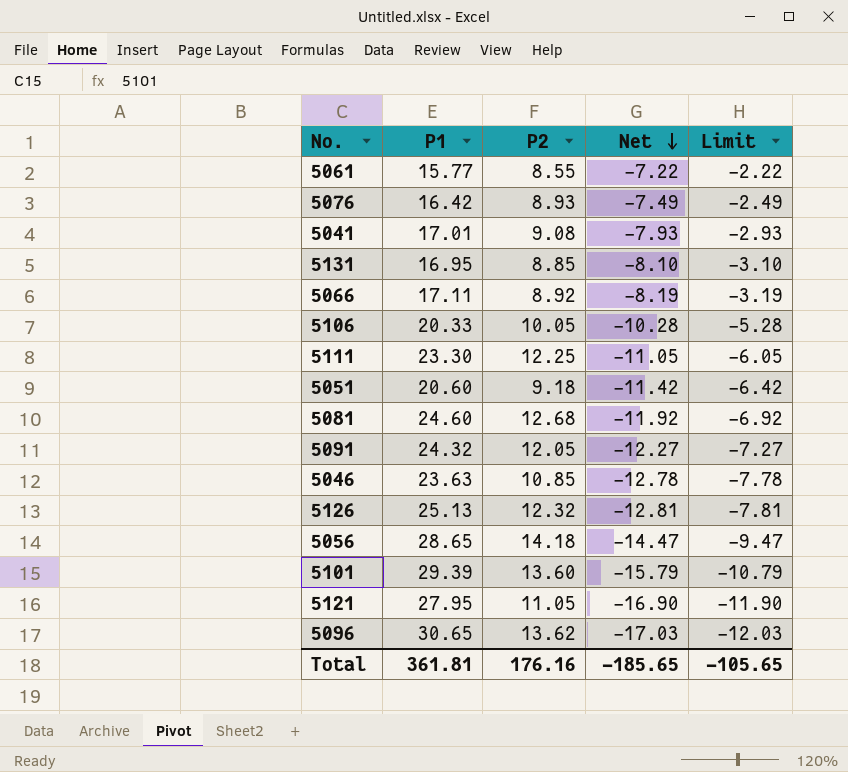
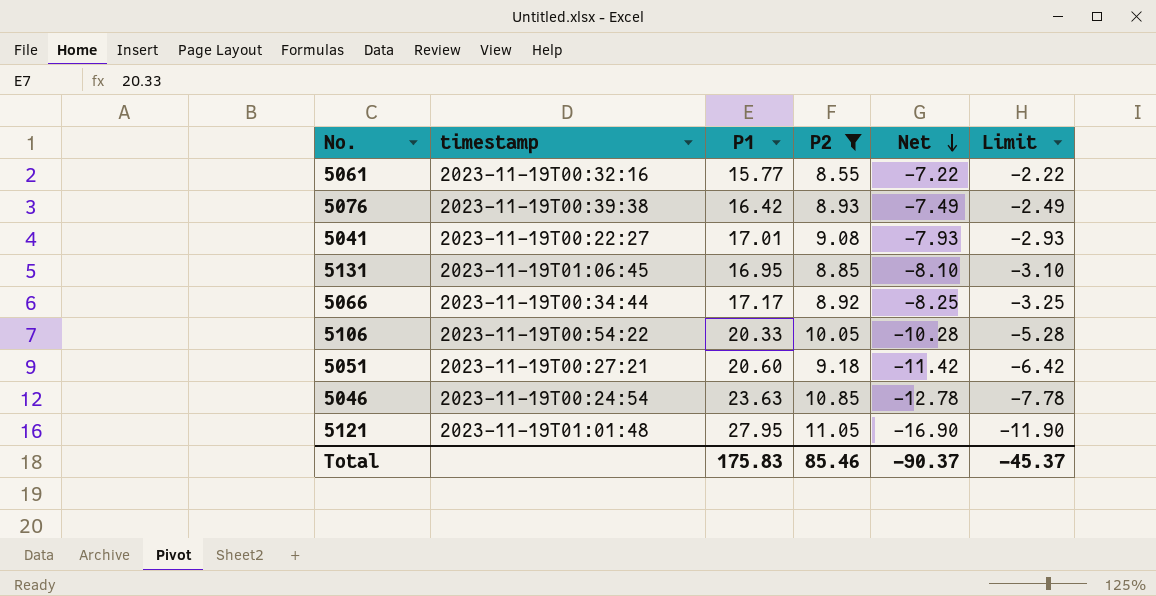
filter: none -> P2 <= 11.05
column timestamp | position: none -> 2
5066 | P1: 17.11 -> 17.17
5066 | Net: -8.19 -> -8.25
5066 | Limit: -3.19 -> -3.25
Total | P1: 361.81 -> 175.83
Total | P2: 176.16 -> 85.46
Total | Net: -185.65 -> -90.37
Total | Limit: -105.65 -> -45.37

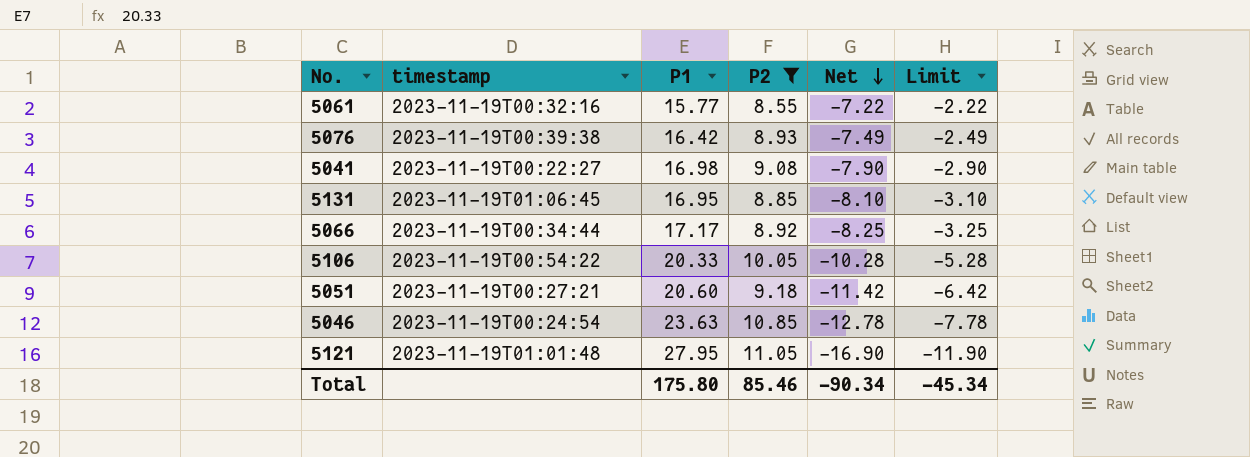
5041 | P1: 17.01 -> 16.98
5041 | Net: -7.93 -> -7.90
5041 | Limit: -2.93 -> -2.90
Total | P1: 175.83 -> 175.80
Total | Net: -90.37 -> -90.34
Total | Limit: -45.37 -> -45.34

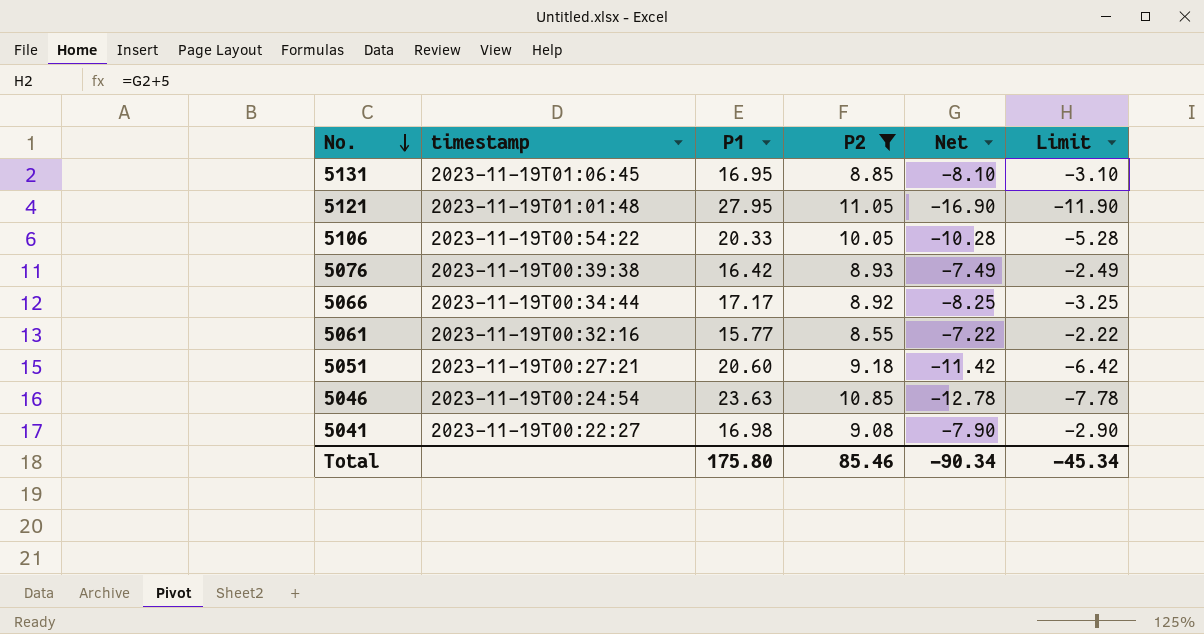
row order: Net descending -> No. descending

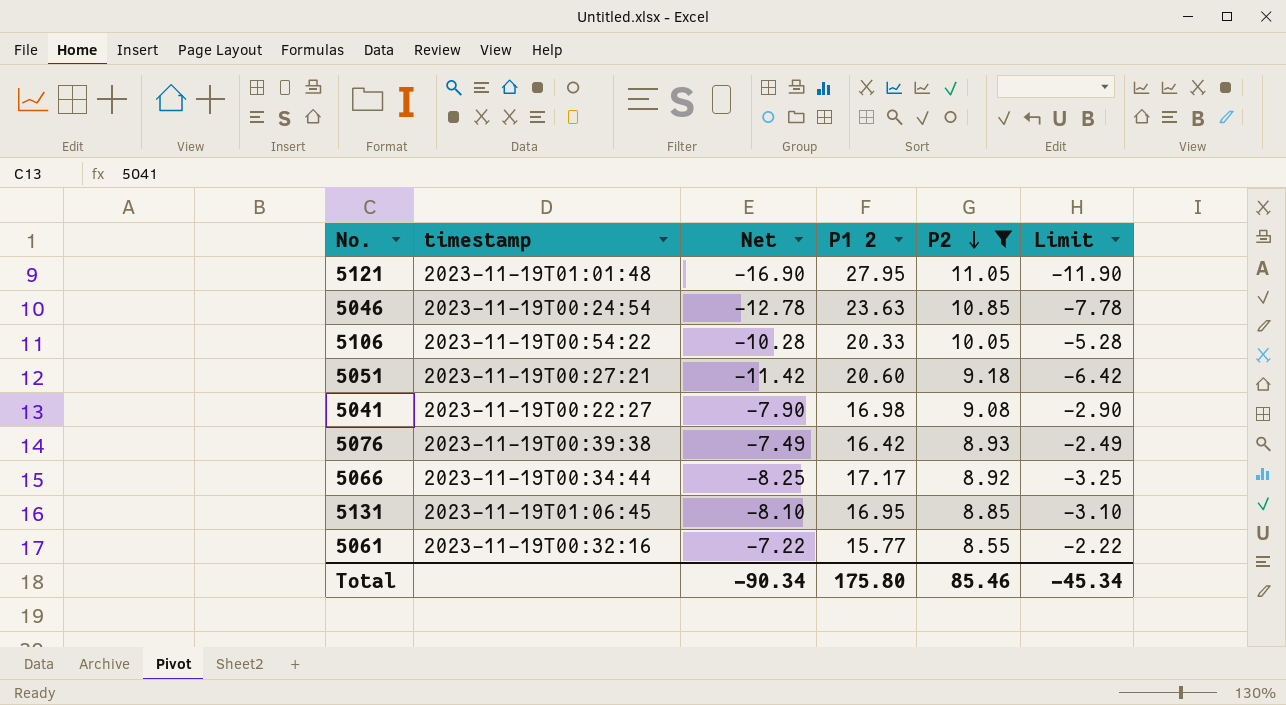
row order: No. descending -> P2 descending
column Net | position: 5 -> 3
column name: P1 -> P1 2

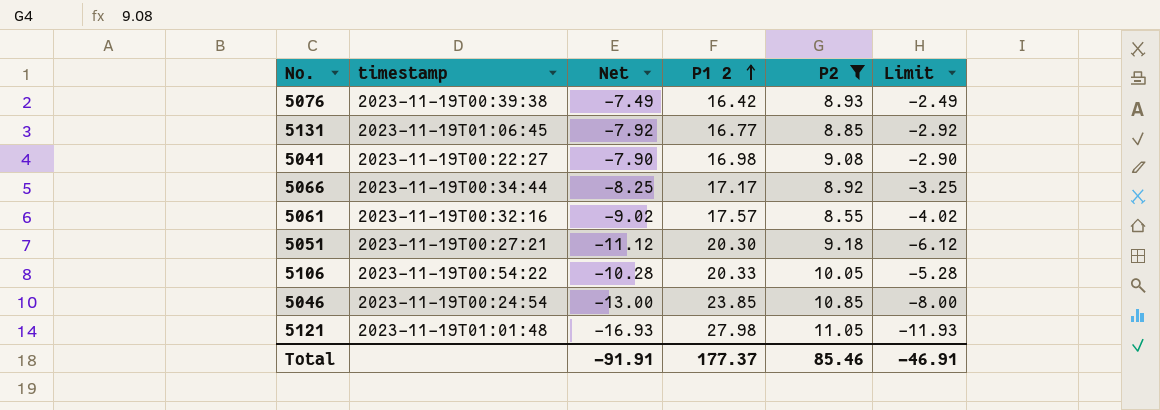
row order: P2 descending -> P1 2 ascending
5131 | Net: -8.10 -> -7.92
5131 | P1 2: 16.95 -> 16.77
5131 | Limit: -3.10 -> -2.92
5061 | Net: -7.22 -> -9.02
5061 | P1 2: 15.77 -> 17.57
5061 | Limit: -2.22 -> -4.02
5051 | Net: -11.42 -> -11.12
5051 | P1 2: 20.60 -> 20.30
5051 | Limit: -6.42 -> -6.12
5046 | Net: -12.78 -> -13.00
5046 | P1 2: 23.63 -> 23.85
5046 | Limit: -7.78 -> -8.00
5121 | Net: -16.90 -> -16.93
5121 | P1 2: 27.95 -> 27.98
5121 | Limit: -11.90 -> -11.93
Total | Net: -90.34 -> -91.91
Total | P1 2: 175.80 -> 177.37
Total | Limit: -45.34 -> -46.91

